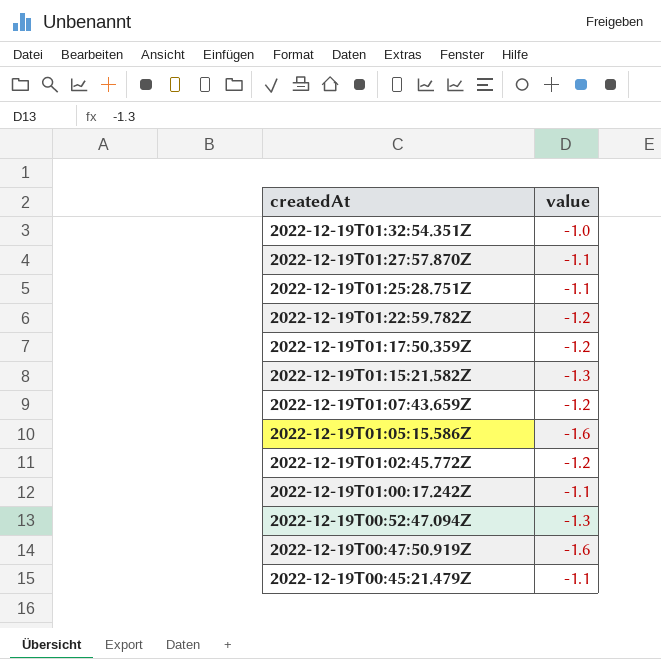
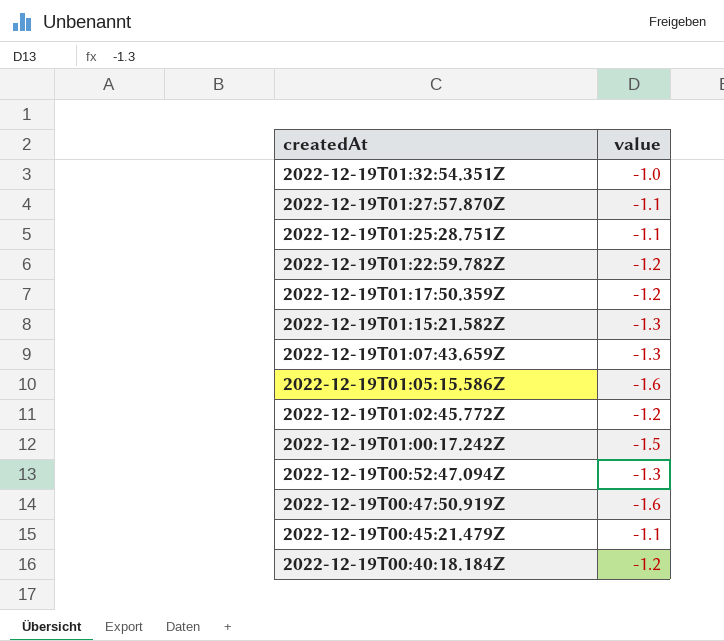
2022-12-19T01:07:43.659Z | value: -1.2 -> -1.3
2022-12-19T01:00:17.242Z | value: -1.1 -> -1.5
row 2022-12-19T00:40:18.184Z: none -> -1.2

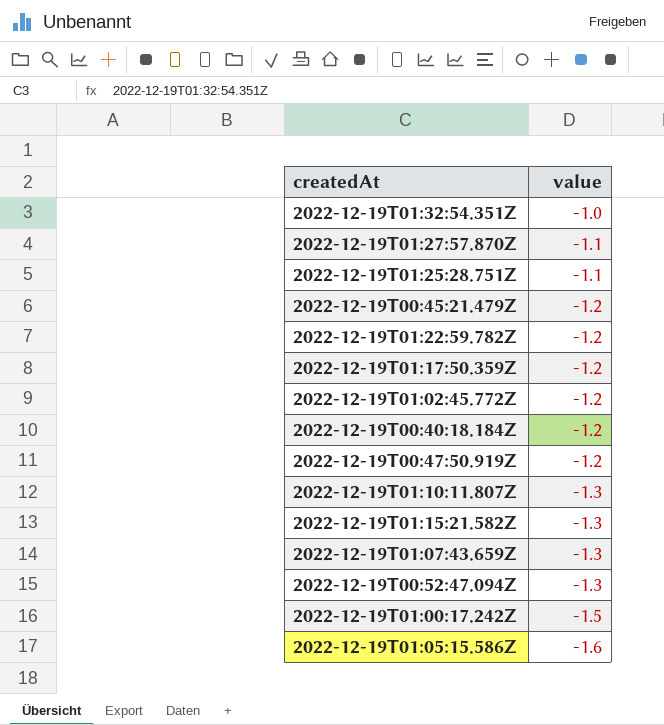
row order: createdAt descending -> value descending
2022-12-19T00:45:21.479Z | value: -1.1 -> -1.2
2022-12-19T00:47:50.919Z | value: -1.6 -> -1.2
row 2022-12-19T01:10:11.807Z: none -> -1.3

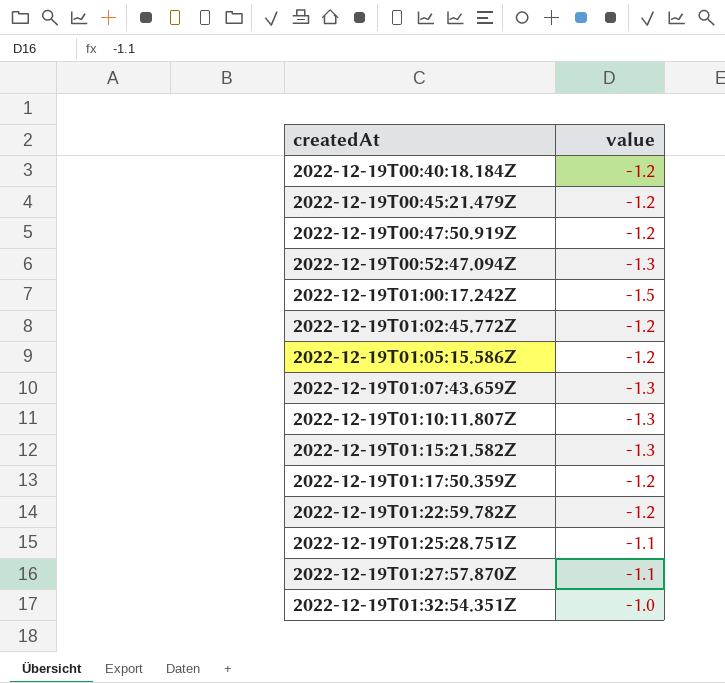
row order: value descending -> createdAt ascending
2022-12-19T01:05:15.586Z | value: -1.6 -> -1.2

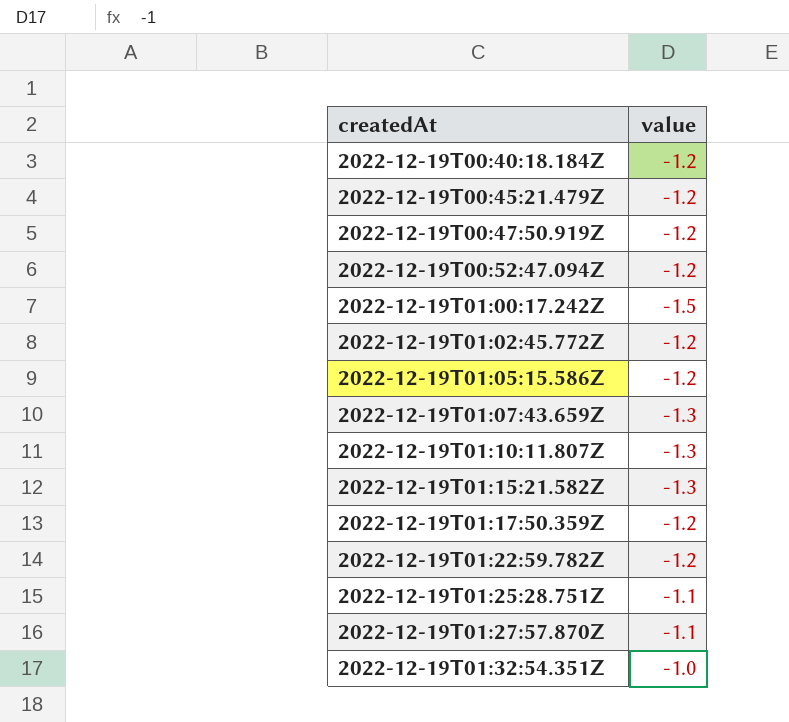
2022-12-19T00:52:47.094Z | value: -1.3 -> -1.2

